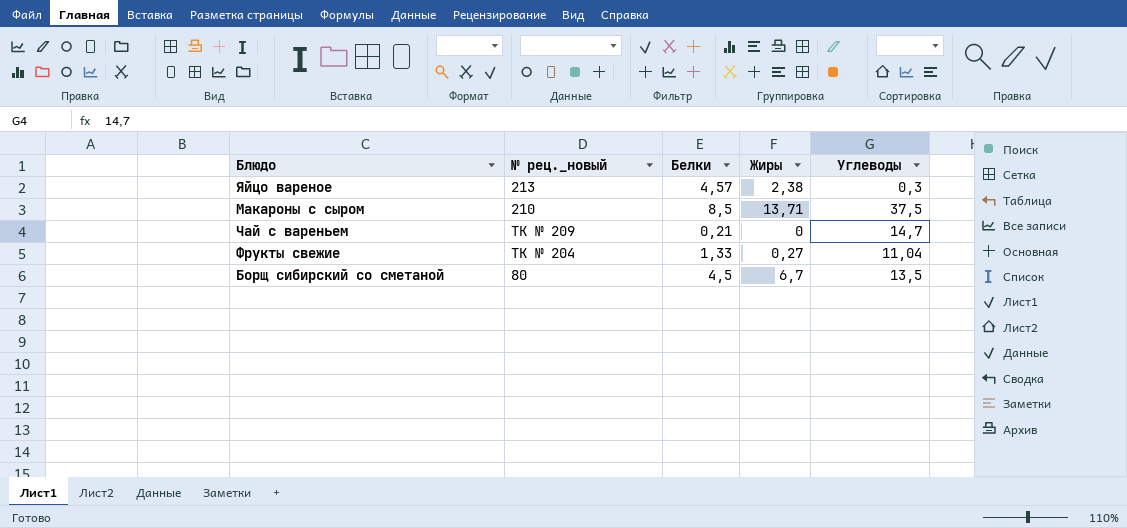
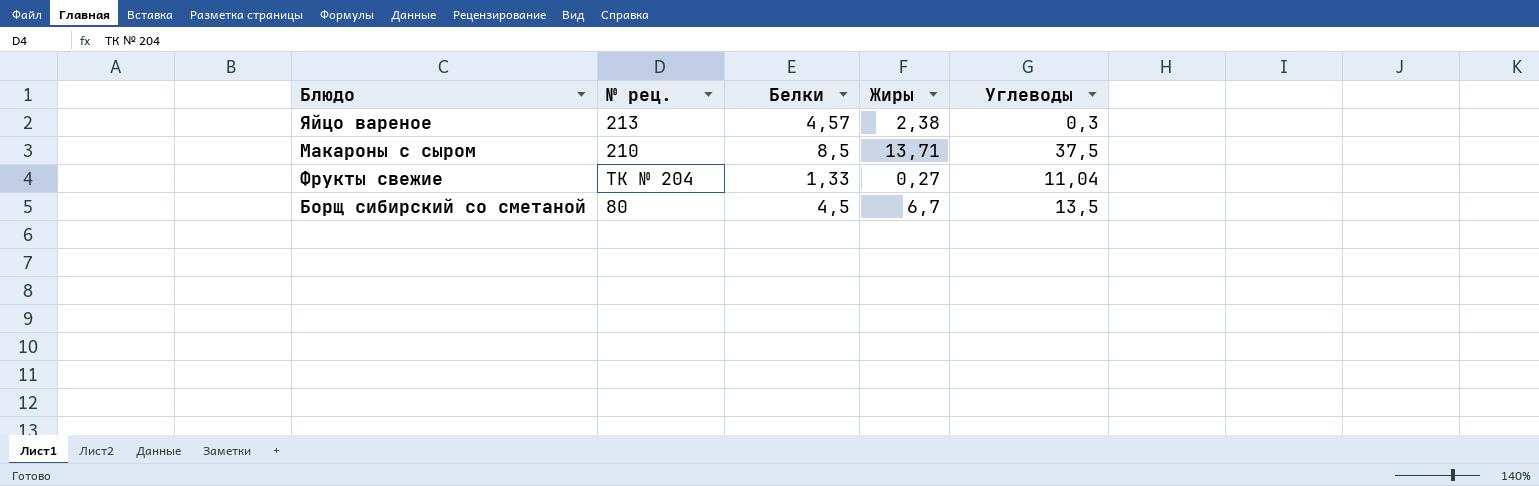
column name: № рец._новый -> № рец.
row Чай с вареньем: ТК № 209 | 0,21 | 0 | 14,7 -> none

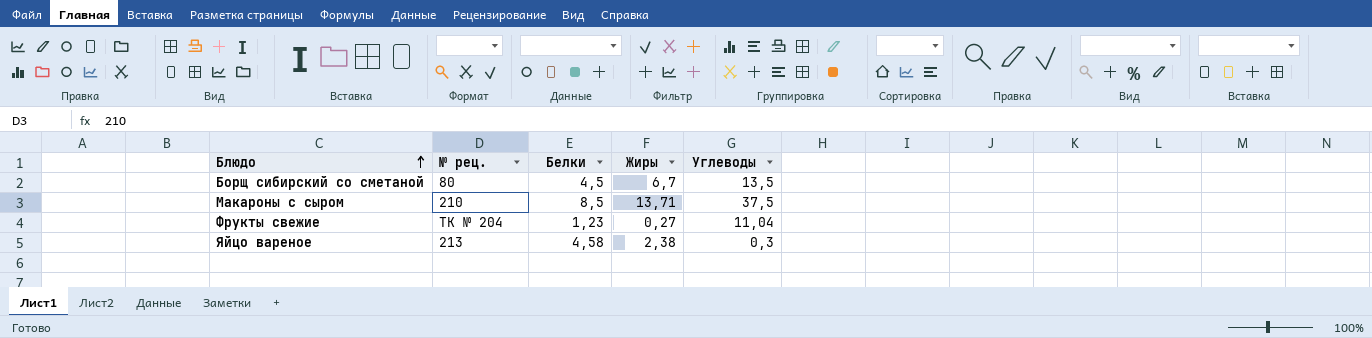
row order: none -> Блюдо ascending
Фрукты свежие | Белки: 1,33 -> 1,23
Яйцо вареное | Белки: 4,57 -> 4,58

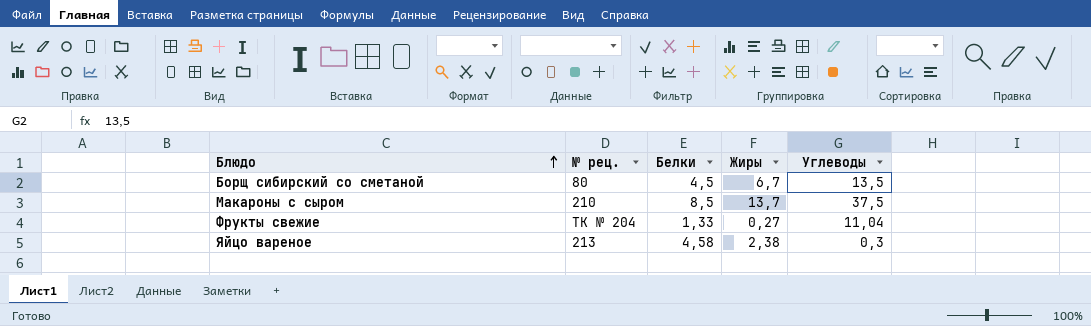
Макароны с сыром | Жиры: 13,71 -> 13,7
Фрукты свежие | Белки: 1,23 -> 1,33

